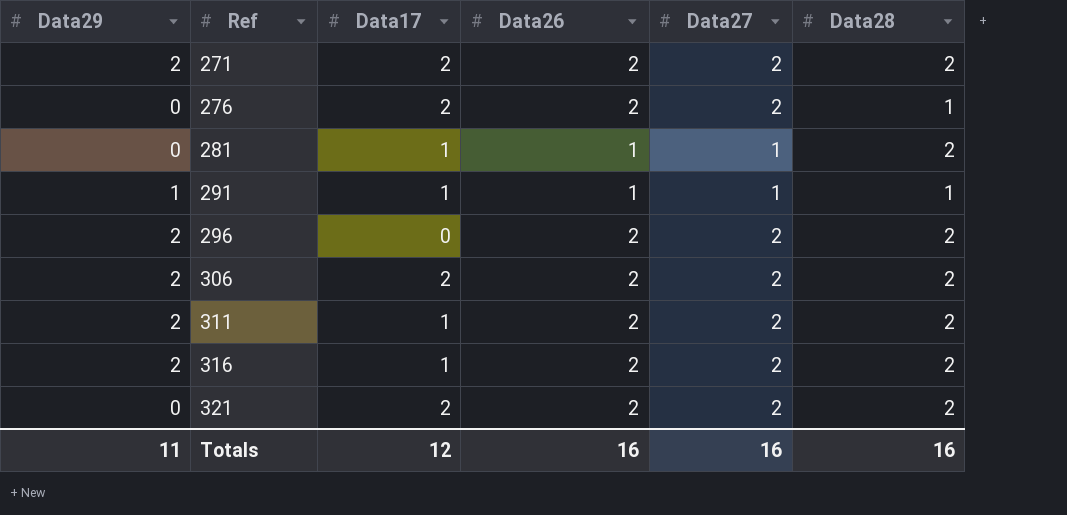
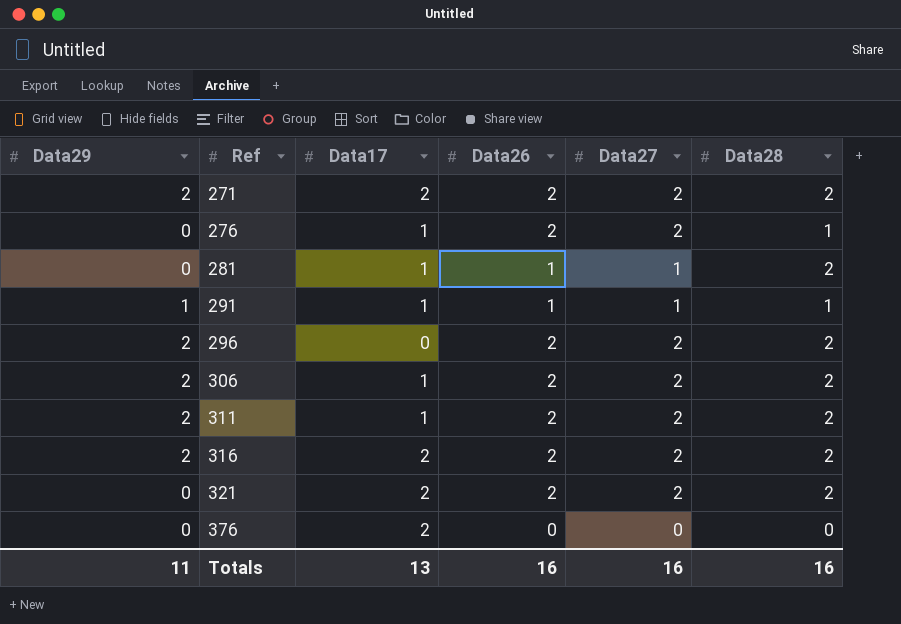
276 | Data17: 2 -> 1
306 | Data17: 2 -> 1
316 | Data17: 1 -> 2
row 376: none -> 0 | 2 | 0 | 0 | 0
Totals | Data17: 12 -> 13

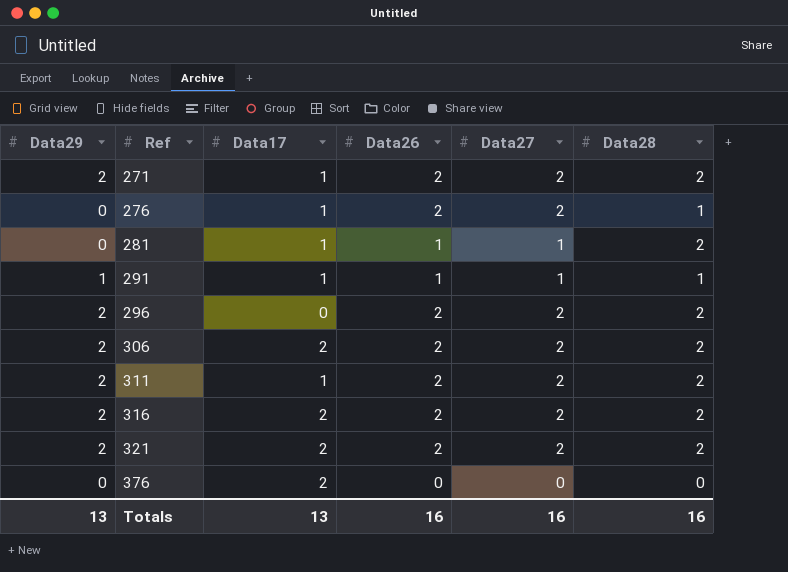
271 | Data17: 2 -> 1
306 | Data17: 1 -> 2
321 | Data29: 0 -> 2
Totals | Data29: 11 -> 13

